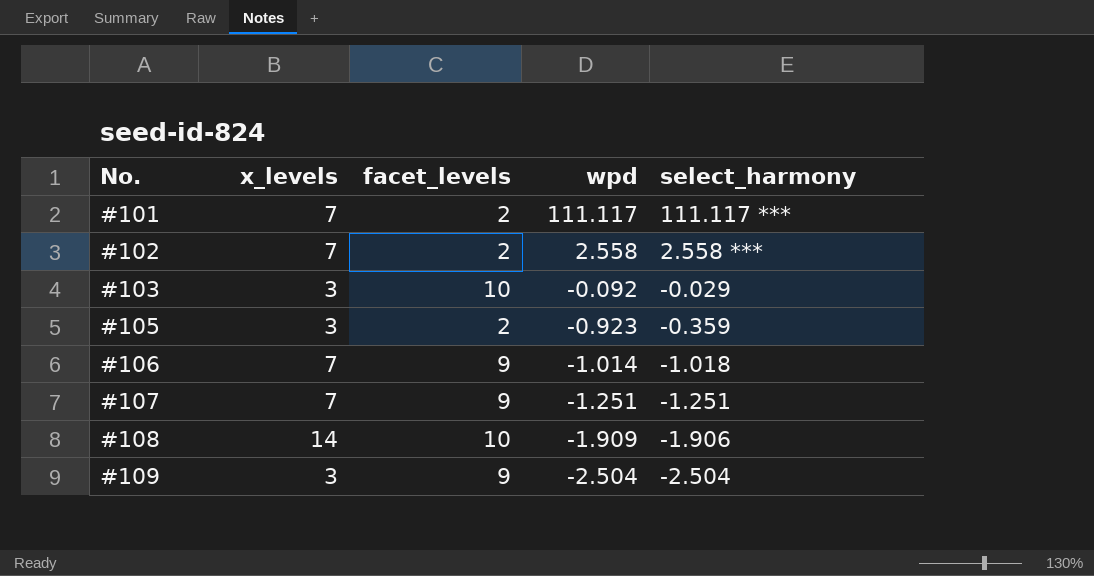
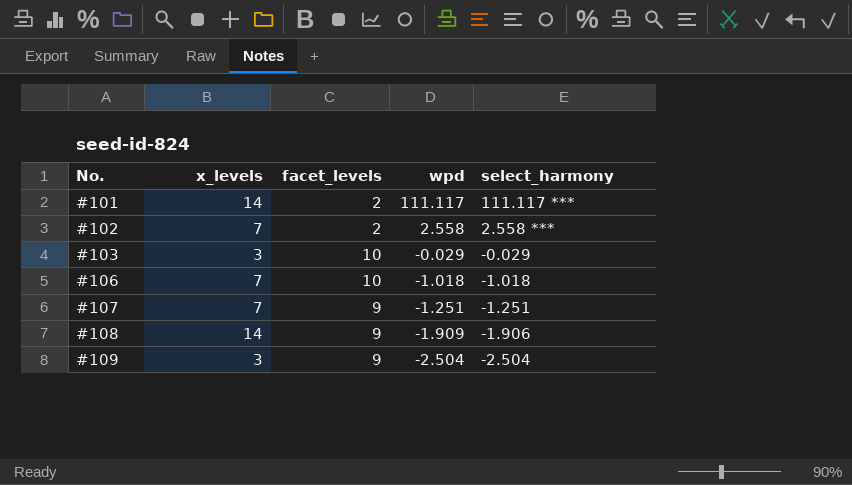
row #105: 3 | 2 | -0.923 | -0.359 -> none
#101 | x_levels: 7 -> 14
#103 | wpd: -0.092 -> -0.029
#106 | facet_levels: 9 -> 10
#106 | wpd: -1.014 -> -1.018
#108 | facet_levels: 10 -> 9

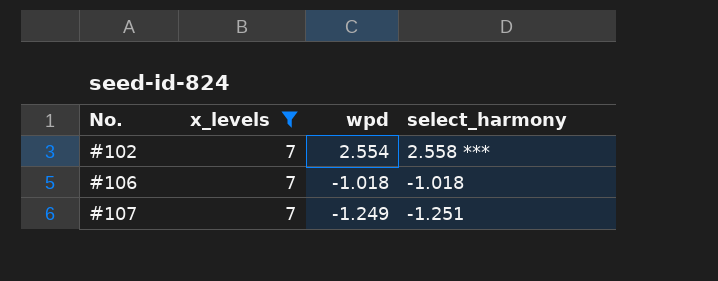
filter: none -> x_levels = 7
column facet_levels | position: 3 -> none
#102 | wpd: 2.558 -> 2.554
#107 | wpd: -1.251 -> -1.249

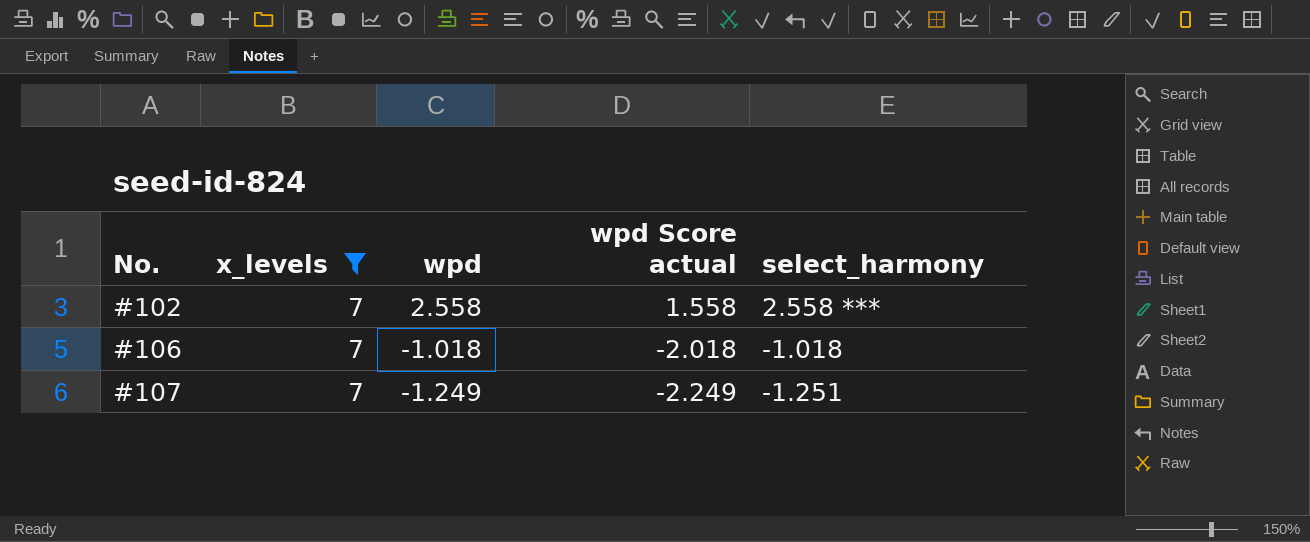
column wpd Score actual | formula: none -> [wpd] - 1
#102 | wpd: 2.554 -> 2.558

